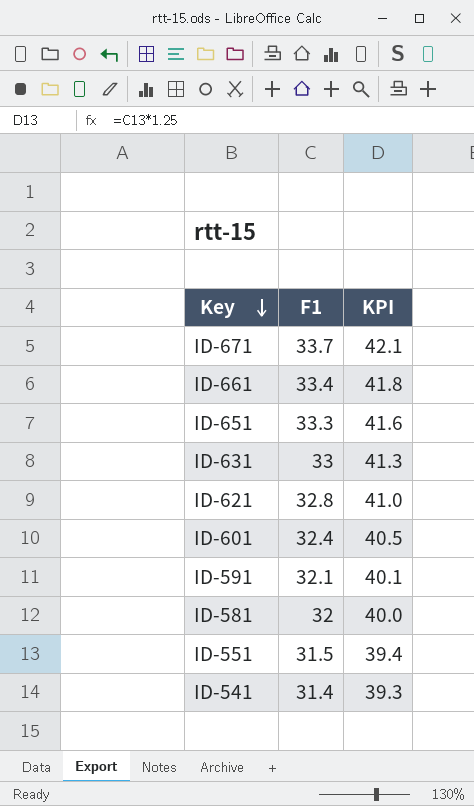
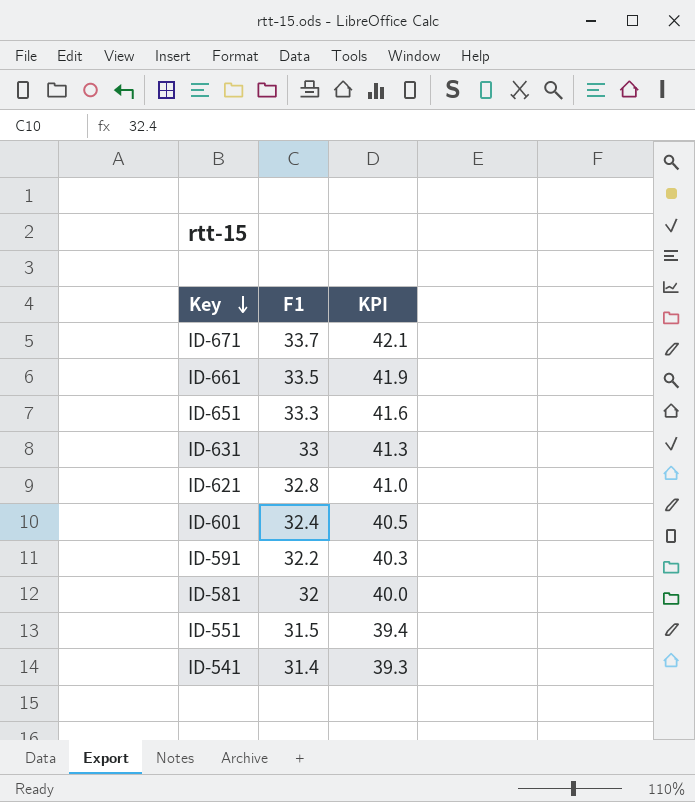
ID-661 | F1: 33.4 -> 33.5
ID-661 | KPI: 41.8 -> 41.9
ID-591 | F1: 32.1 -> 32.2
ID-591 | KPI: 40.1 -> 40.3

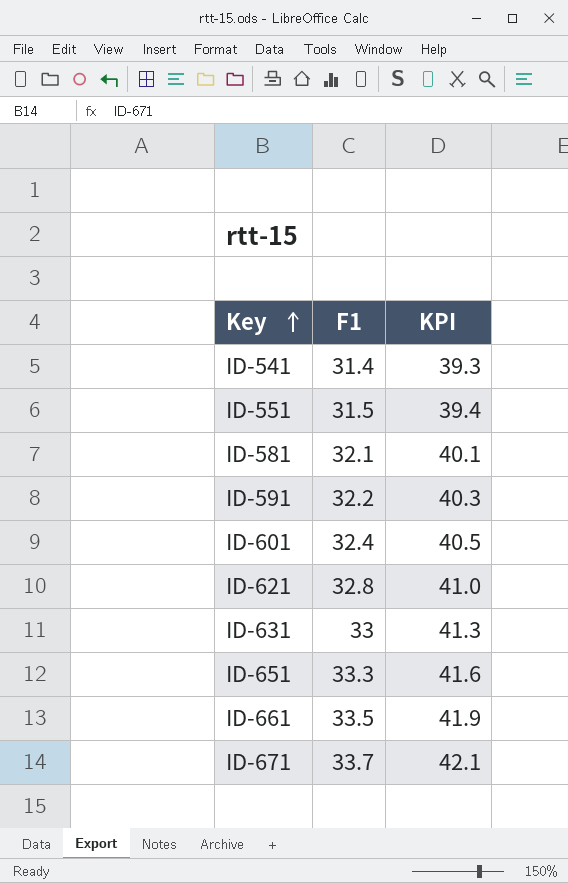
row order: Key descending -> Key ascending
ID-581 | F1: 32 -> 32.1
ID-581 | KPI: 40.0 -> 40.1

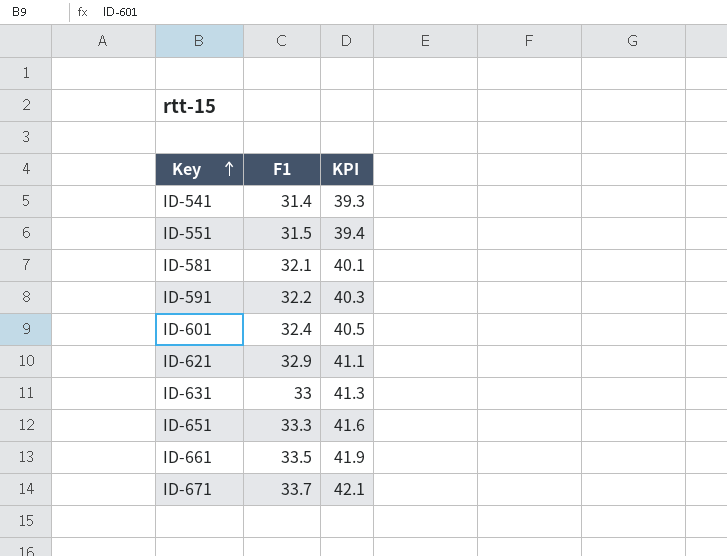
ID-621 | F1: 32.8 -> 32.9
ID-621 | KPI: 41.0 -> 41.1

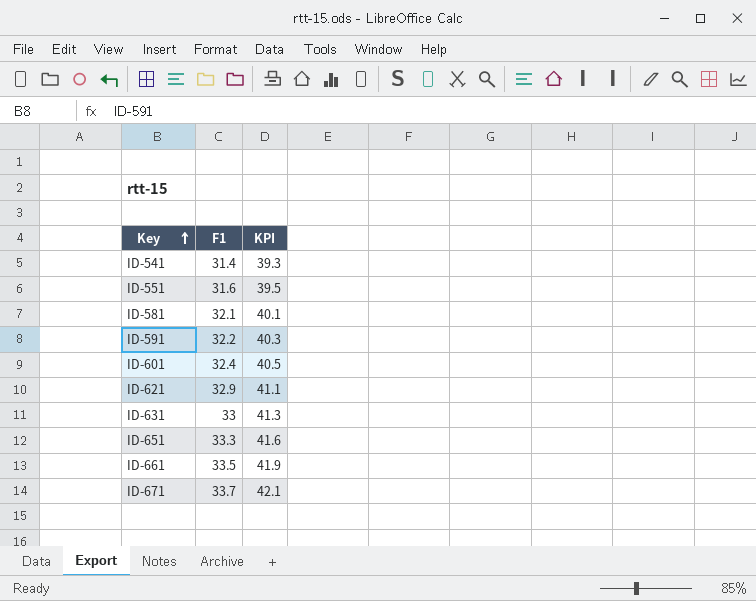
ID-551 | F1: 31.5 -> 31.6
ID-551 | KPI: 39.4 -> 39.5

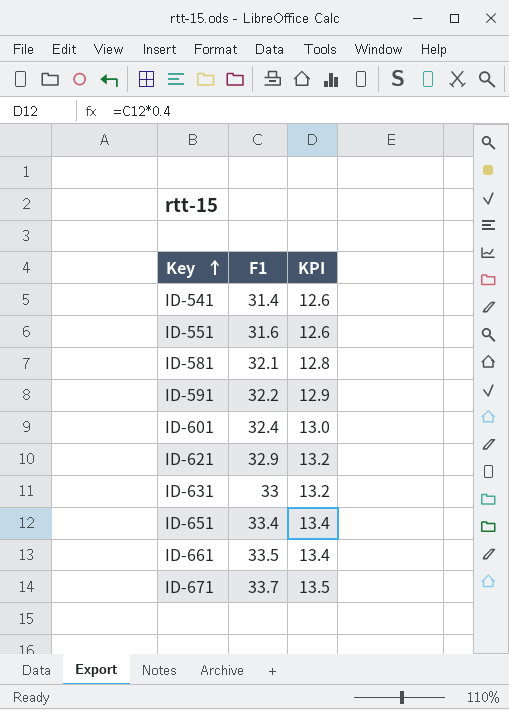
column KPI | formula: [F1] * 1.25 -> [F1] * 0.4
ID-651 | F1: 33.3 -> 33.4

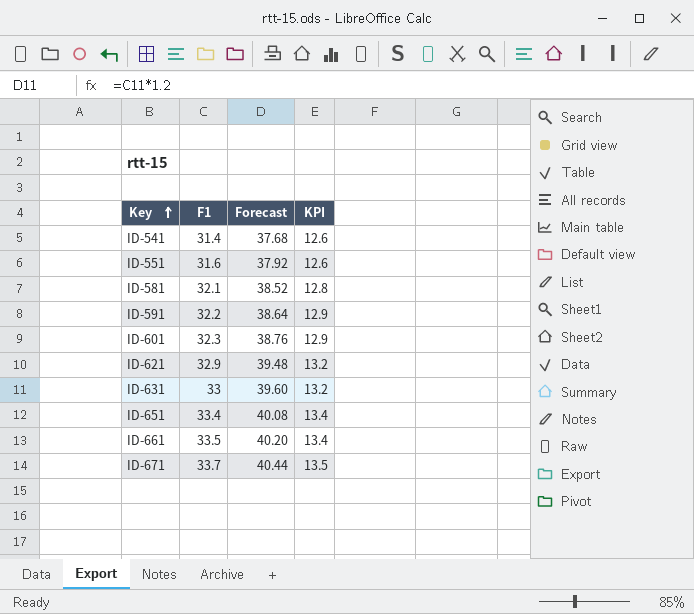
column Forecast | formula: none -> [F1] * 1.2
ID-601 | F1: 32.4 -> 32.3
ID-601 | KPI: 13.0 -> 12.9

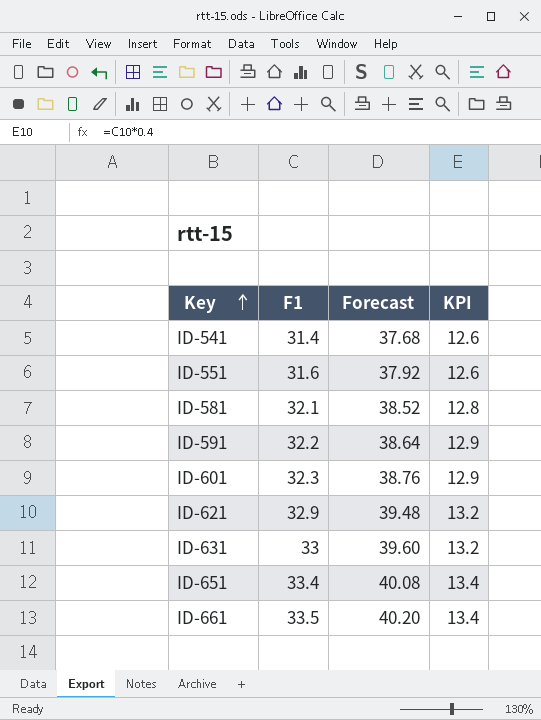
row ID-671: 33.7 | 40.44 | 13.5 -> none

